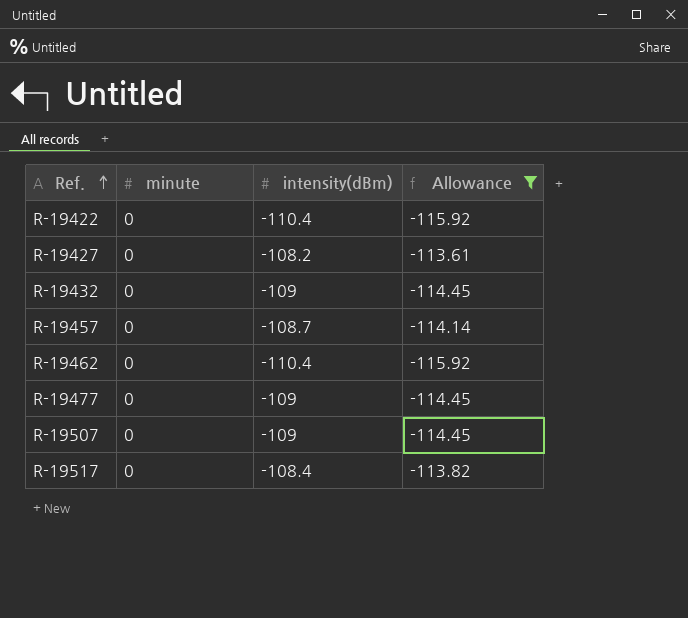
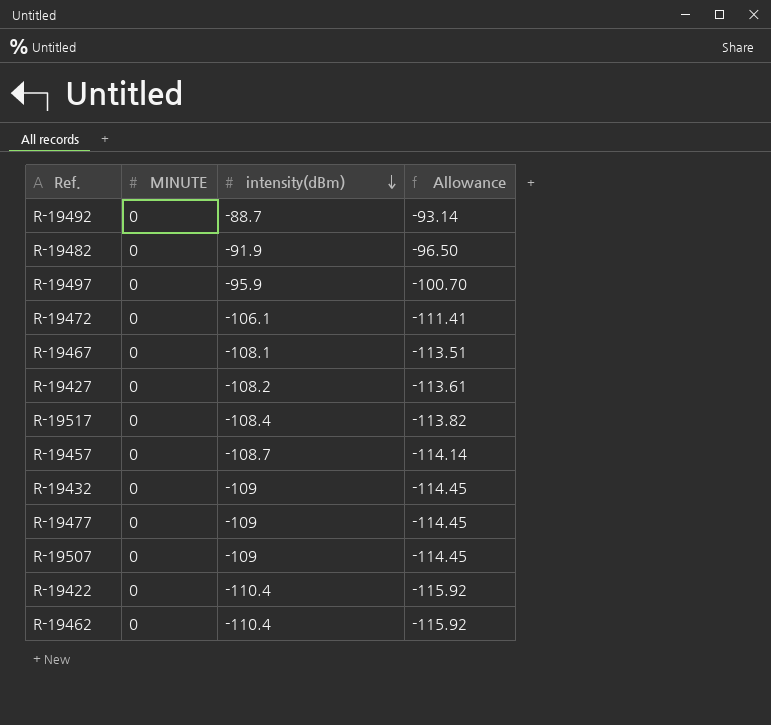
filter: Allowance <= -113.61 -> none
row order: Ref. ascending -> intensity(dBm) descending
column name: minute -> MINUTE

